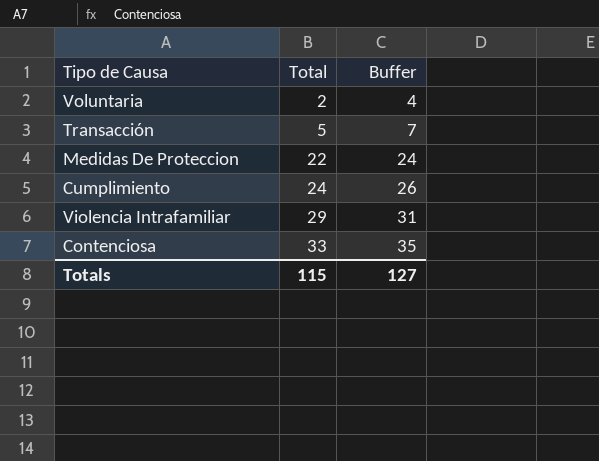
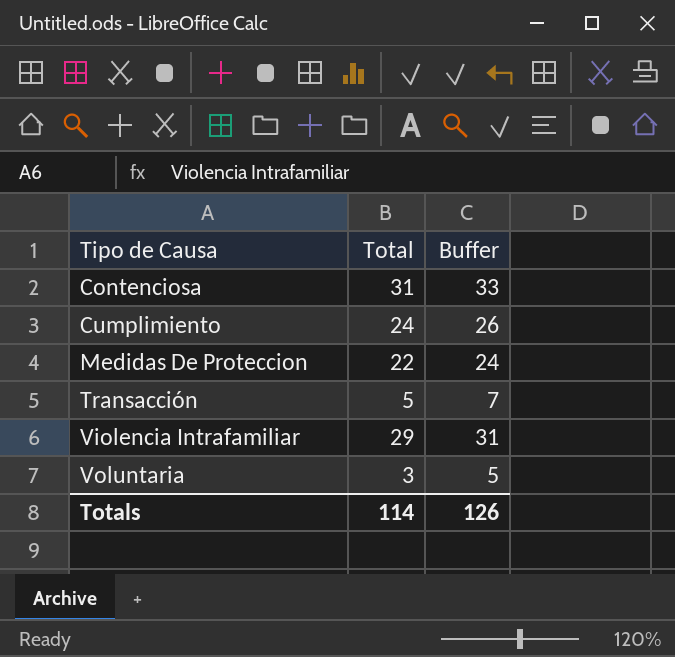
row order: Total ascending -> Tipo de Causa ascending
Contenciosa | Total: 33 -> 31
Contenciosa | Buffer: 35 -> 33
Voluntaria | Total: 2 -> 3
Voluntaria | Buffer: 4 -> 5
Totals | Total: 115 -> 114
Totals | Buffer: 127 -> 126

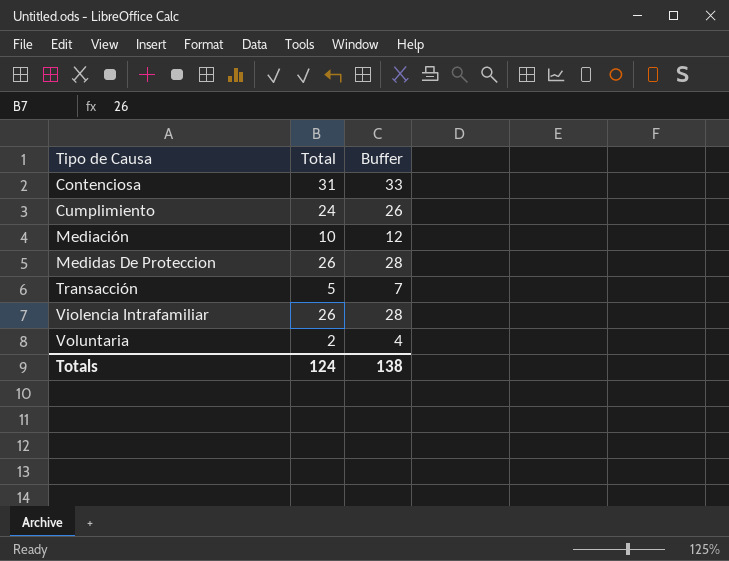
row Mediación: none -> 10 | 12
Medidas De Proteccion | Total: 22 -> 26
Medidas De Proteccion | Buffer: 24 -> 28
Violencia Intrafamiliar | Total: 29 -> 26
Violencia Intrafamiliar | Buffer: 31 -> 28
Voluntaria | Total: 3 -> 2
Voluntaria | Buffer: 5 -> 4
Totals | Total: 114 -> 124
Totals | Buffer: 126 -> 138

